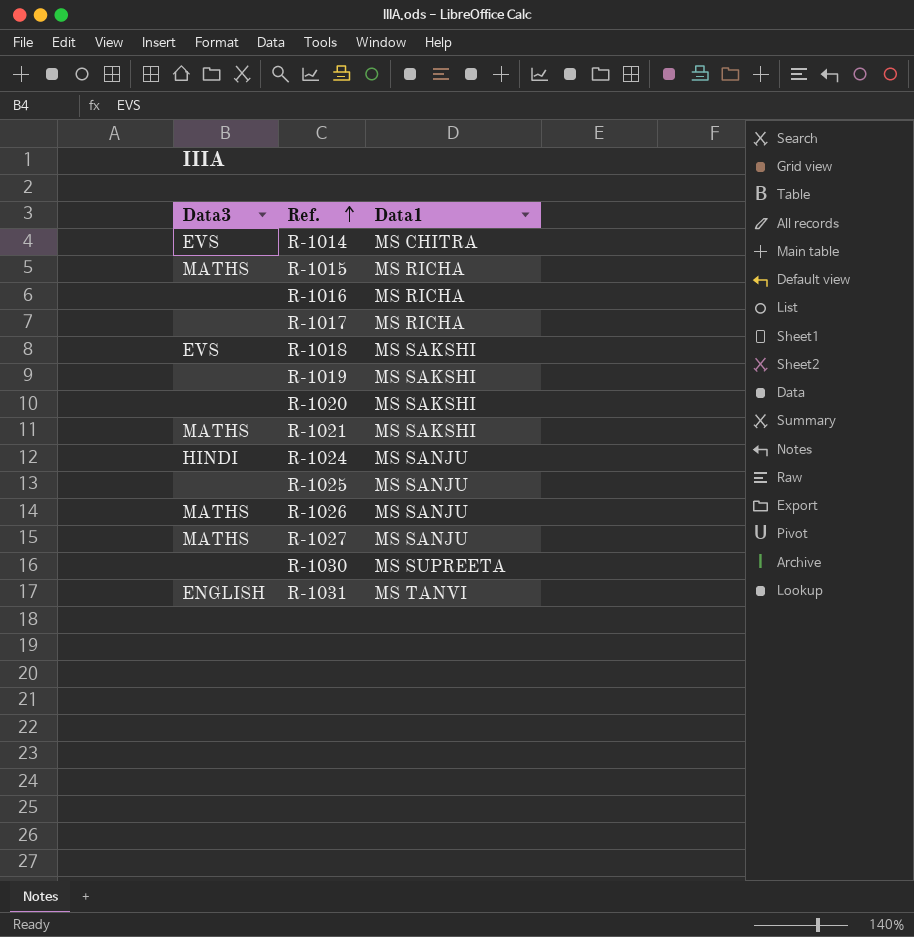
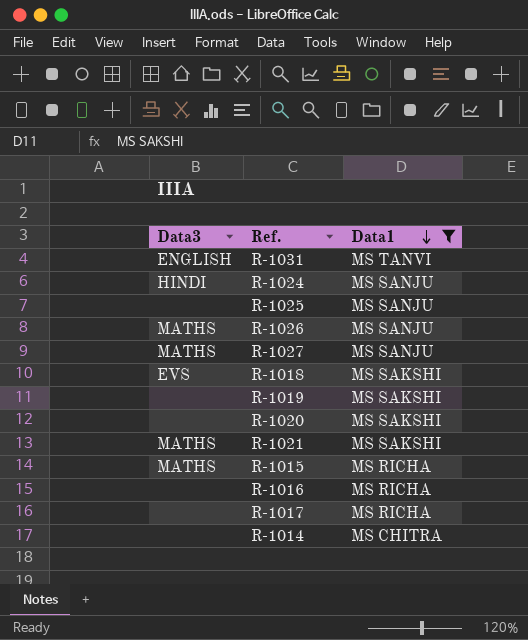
filter: none -> Data1 != MS SUPREETA
row order: Ref. ascending -> Data1 descending
R-1014 | Data3: EVS -> none

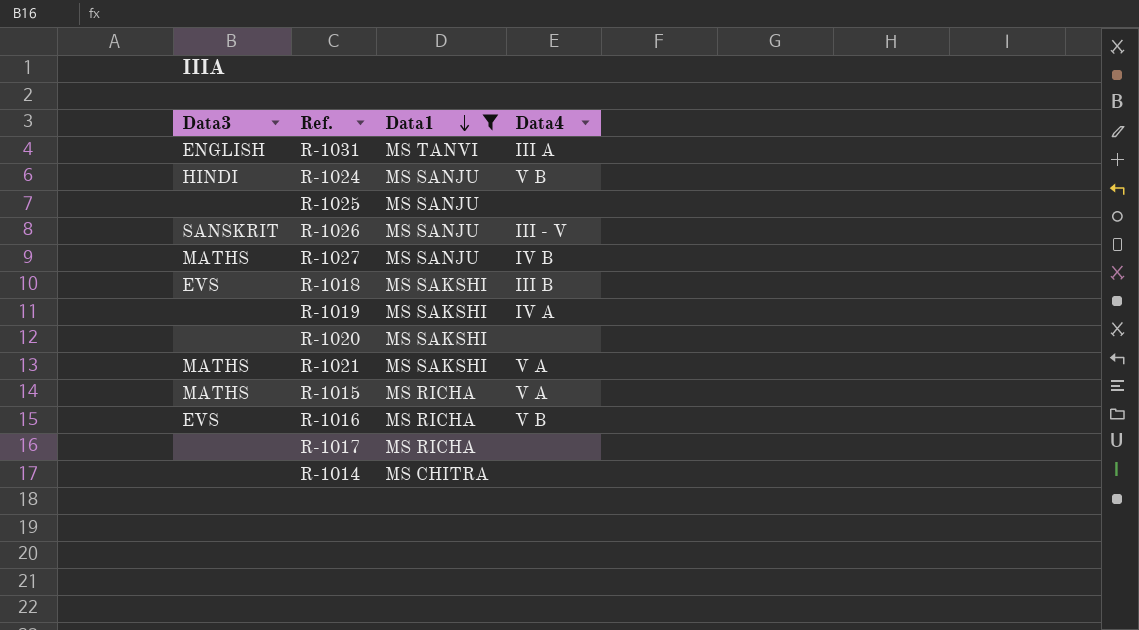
column Data4 | position: none -> 4
R-1026 | Data3: MATHS -> SANSKRIT
R-1016 | Data3: none -> EVS

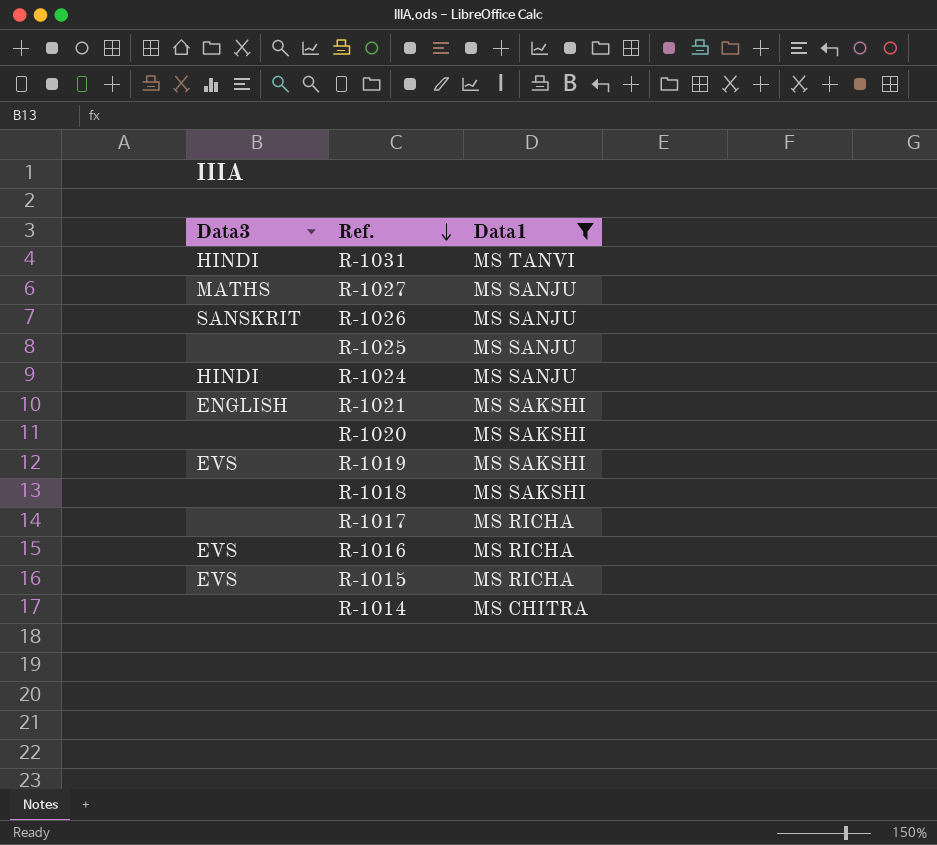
row order: Data1 descending -> Ref. descending
column Data4 | position: 4 -> none
R-1031 | Data3: ENGLISH -> HINDI
R-1021 | Data3: MATHS -> ENGLISH
R-1019 | Data3: none -> EVS
R-1018 | Data3: EVS -> none
R-1015 | Data3: MATHS -> EVS

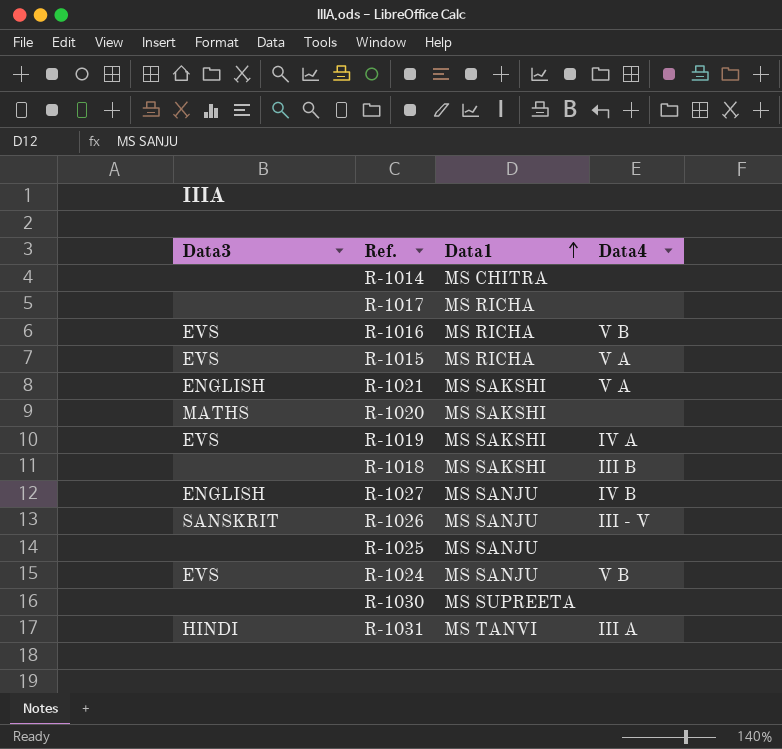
filter: Data1 != MS SUPREETA -> none
row order: Ref. descending -> Data1 ascending
column Data4 | position: none -> 4
R-1020 | Data3: none -> MATHS
R-1027 | Data3: MATHS -> ENGLISH
R-1024 | Data3: HINDI -> EVS

